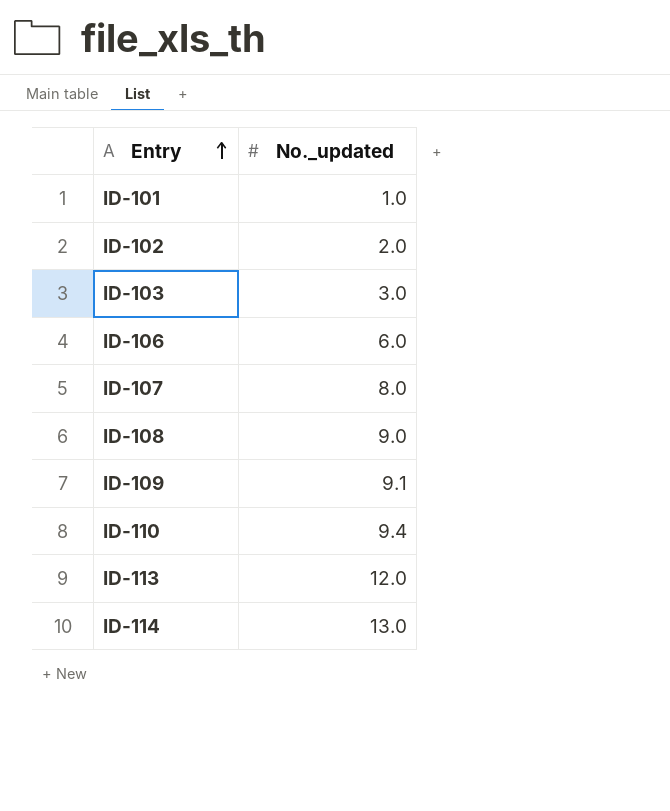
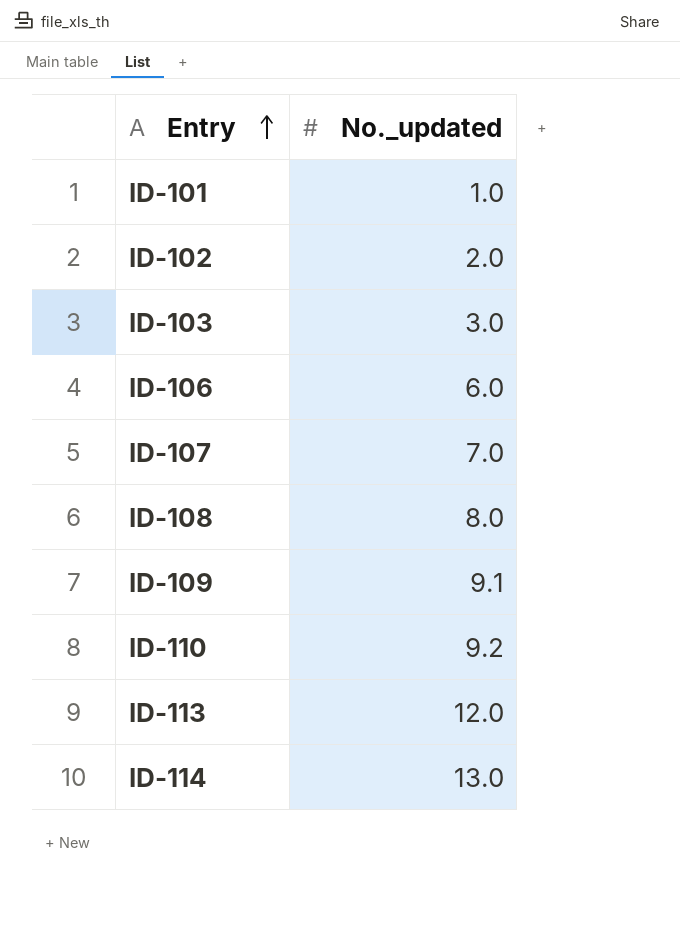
ID-107 | No._updated: 8.0 -> 7.0
ID-108 | No._updated: 9.0 -> 8.0
ID-110 | No._updated: 9.4 -> 9.2

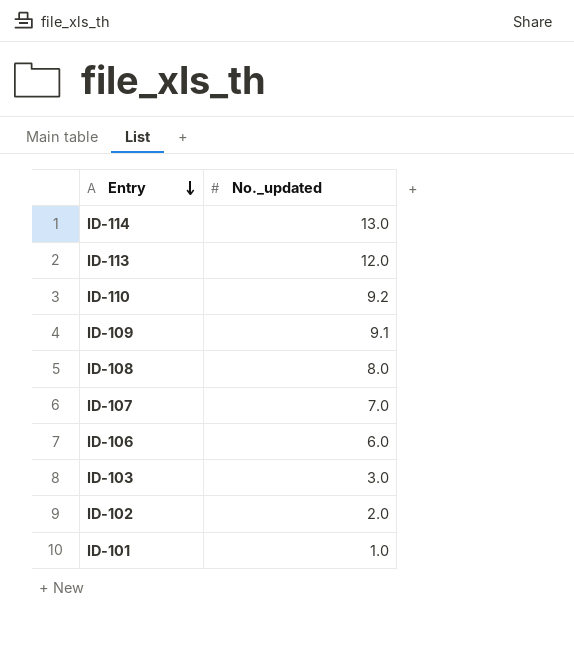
row order: Entry ascending -> Entry descending

